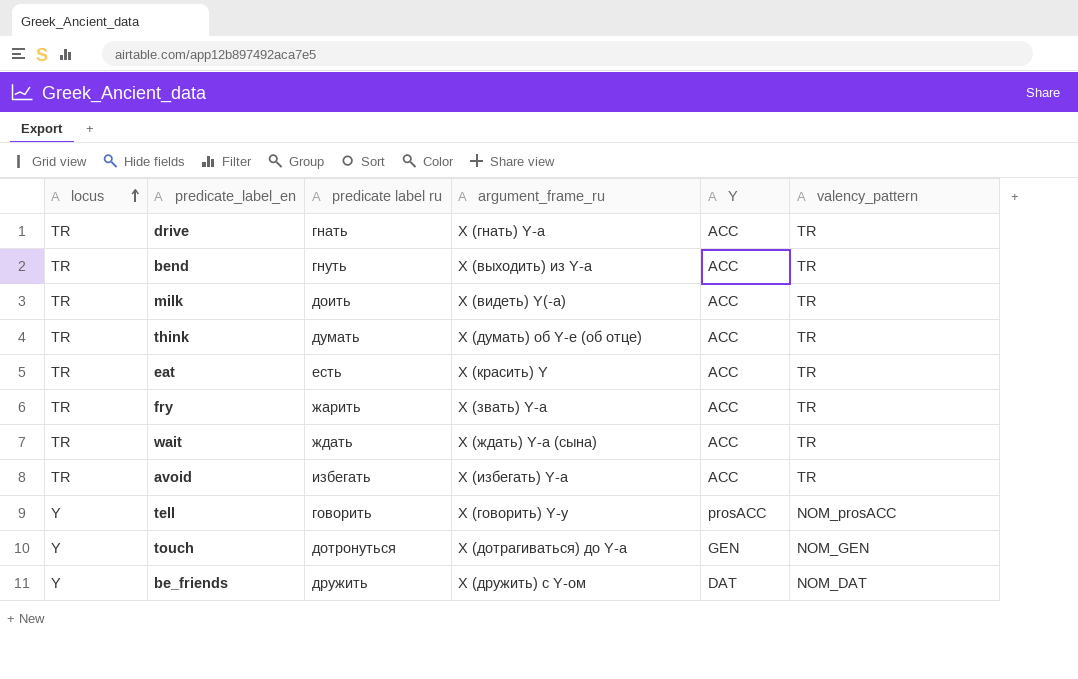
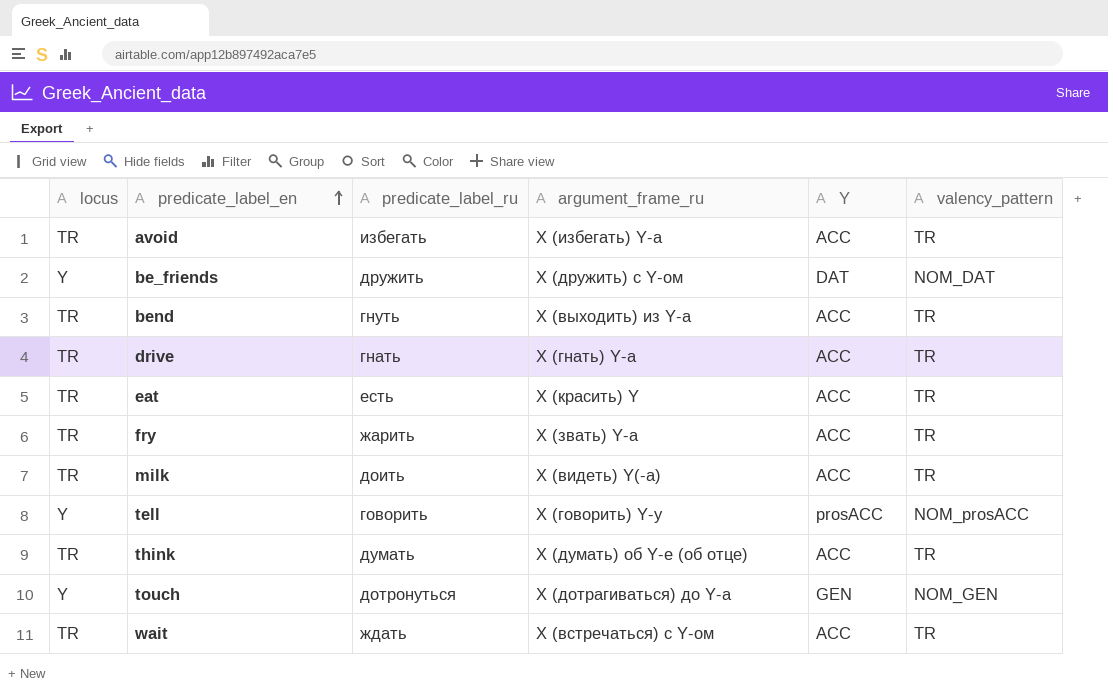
row order: locus ascending -> predicate_label_en ascending
column name: predicate label ru -> predicate_label_ru
wait | argument_frame_ru: X (ждать) Y-а (сына) -> X (встречаться) с Y-ом

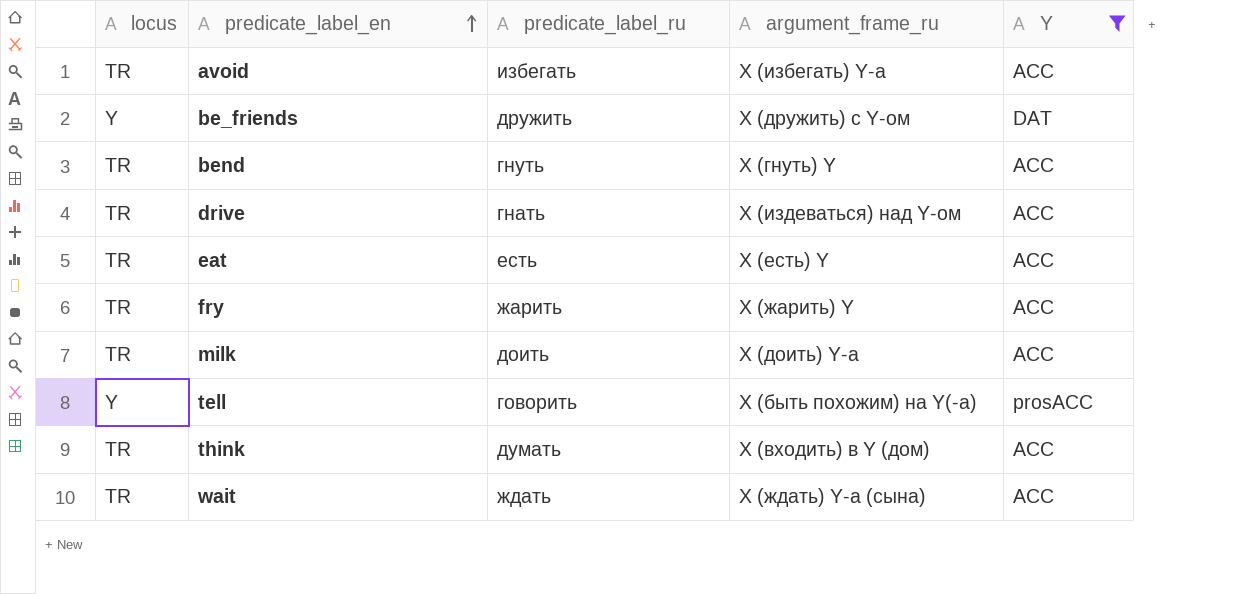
filter: none -> Y != GEN
column valency_pattern | position: 6 -> none
bend | argument_frame_ru: X (выходить) из Y-а -> X (гнуть) Y
drive | argument_frame_ru: X (гнать) Y-а -> X (издеваться) над Y-ом
eat | argument_frame_ru: X (красить) Y -> X (есть) Y
fry | argument_frame_ru: X (звать) Y-а -> X (жарить) Y
milk | argument_frame_ru: X (видеть) Y(-а) -> X (доить) Y-а
tell | argument_frame_ru: X (говорить) Y-у -> X (быть похожим) на Y(-а)
think | argument_frame_ru: X (думать) об Y-е (об отце) -> X (входить) в Y (дом)
wait | argument_frame_ru: X (встречаться) с Y-ом -> X (ждать) Y-а (сына)

